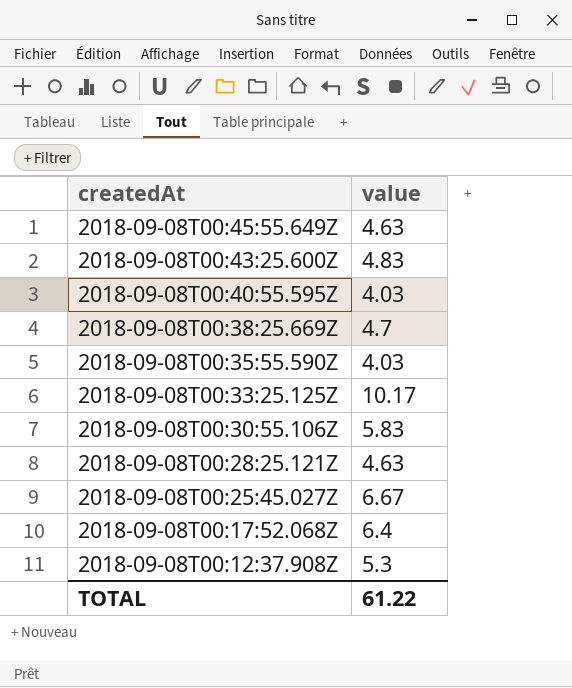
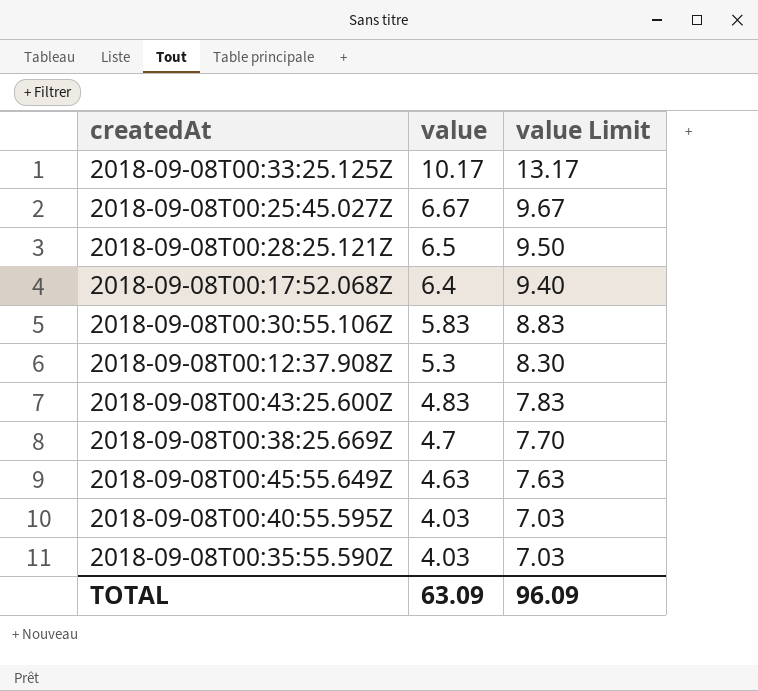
row order: createdAt descending -> value descending
column value Limit | formula: none -> [value] + 3
2018-09-08T00:28:25.121Z | value: 4.63 -> 6.5
TOTAL | value: 61.22 -> 63.09

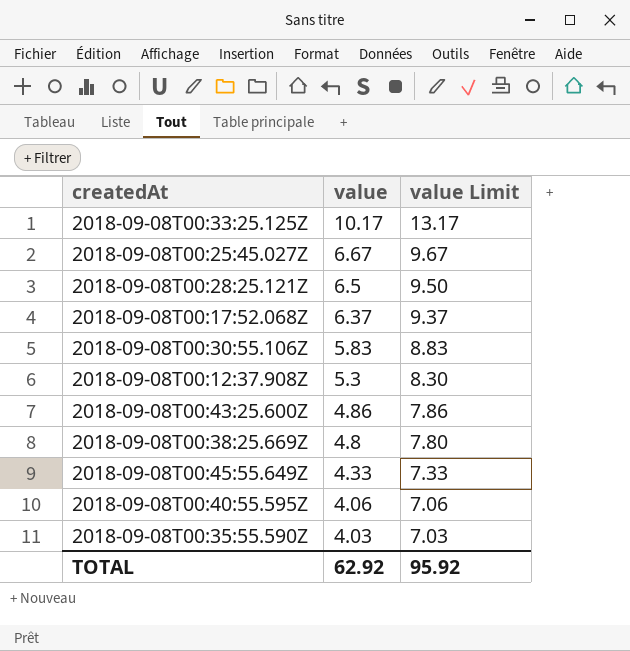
2018-09-08T00:17:52.068Z | value: 6.4 -> 6.37
2018-09-08T00:17:52.068Z | value Limit: 9.40 -> 9.37
2018-09-08T00:43:25.600Z | value: 4.83 -> 4.86
2018-09-08T00:43:25.600Z | value Limit: 7.83 -> 7.86
2018-09-08T00:38:25.669Z | value: 4.7 -> 4.8
2018-09-08T00:38:25.669Z | value Limit: 7.70 -> 7.80
2018-09-08T00:45:55.649Z | value: 4.63 -> 4.33
2018-09-08T00:45:55.649Z | value Limit: 7.63 -> 7.33
2018-09-08T00:40:55.595Z | value: 4.03 -> 4.06
2018-09-08T00:40:55.595Z | value Limit: 7.03 -> 7.06
TOTAL | value: 63.09 -> 62.92
TOTAL | value Limit: 96.09 -> 95.92

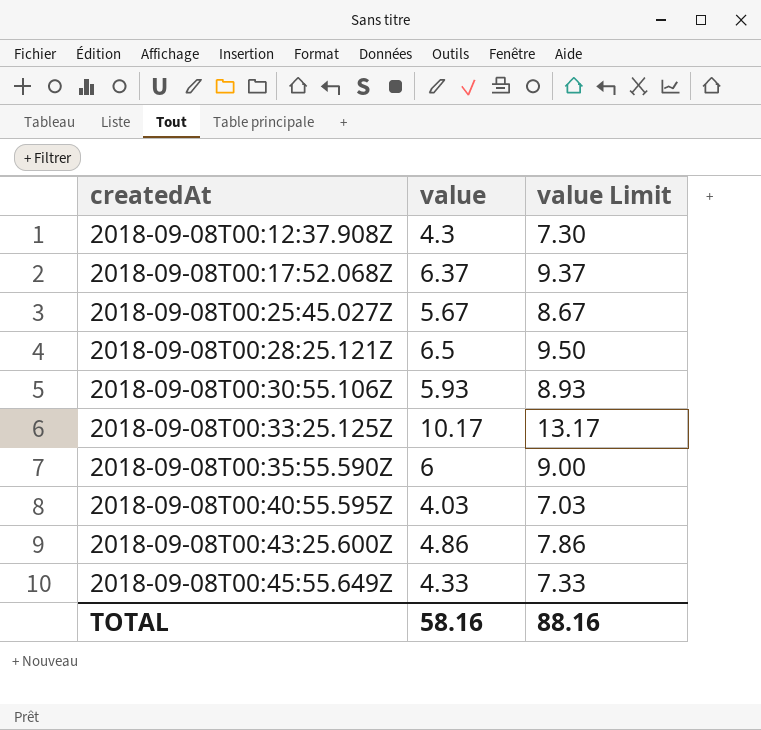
row order: value descending -> createdAt ascending
row 2018-09-08T00:38:25.669Z: 4.8 | 7.80 -> none
2018-09-08T00:12:37.908Z | value: 5.3 -> 4.3
2018-09-08T00:12:37.908Z | value Limit: 8.30 -> 7.30
2018-09-08T00:25:45.027Z | value: 6.67 -> 5.67
2018-09-08T00:25:45.027Z | value Limit: 9.67 -> 8.67
2018-09-08T00:30:55.106Z | value: 5.83 -> 5.93
2018-09-08T00:30:55.106Z | value Limit: 8.83 -> 8.93
2018-09-08T00:35:55.590Z | value: 4.03 -> 6
2018-09-08T00:35:55.590Z | value Limit: 7.03 -> 9.00
2018-09-08T00:40:55.595Z | value: 4.06 -> 4.03
2018-09-08T00:40:55.595Z | value Limit: 7.06 -> 7.03
TOTAL | value: 62.92 -> 58.16
TOTAL | value Limit: 95.92 -> 88.16

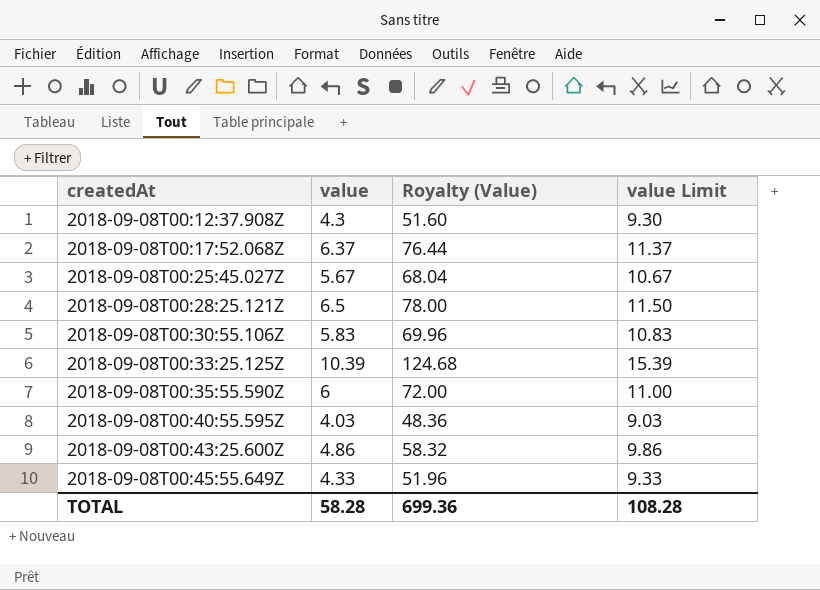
column Royalty (Value) | formula: none -> [value] * 12
column value Limit | formula: [value] + 3 -> [value] + 5
2018-09-08T00:30:55.106Z | value: 5.93 -> 5.83
2018-09-08T00:33:25.125Z | value: 10.17 -> 10.39
TOTAL | value: 58.16 -> 58.28
TOTAL | value Limit: 88.16 -> 108.28

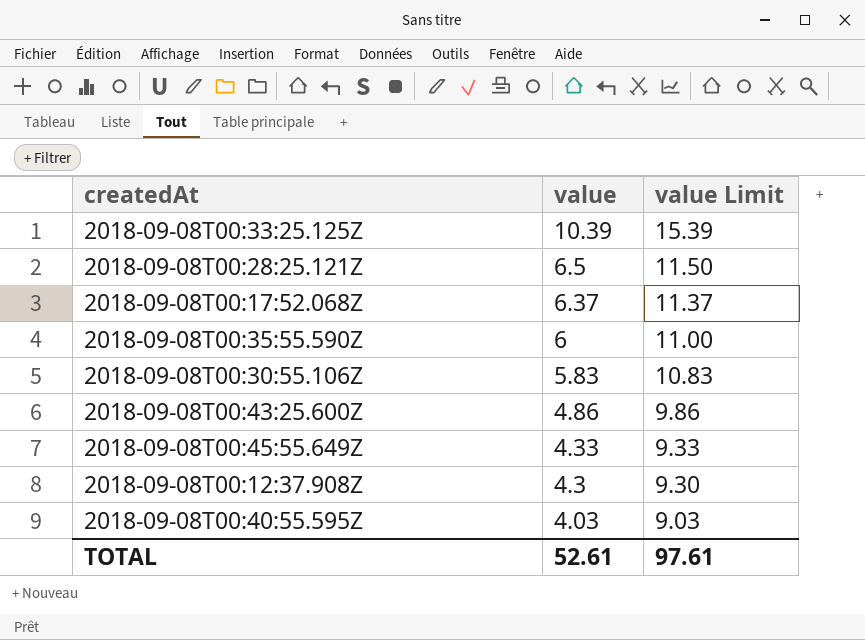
row order: createdAt ascending -> value descending
column Royalty (Value) | formula: [value] * 12 -> none
row 2018-09-08T00:25:45.027Z: 5.67 | 68.04 | 10.67 -> none
TOTAL | value: 58.28 -> 52.61
TOTAL | value Limit: 108.28 -> 97.61

